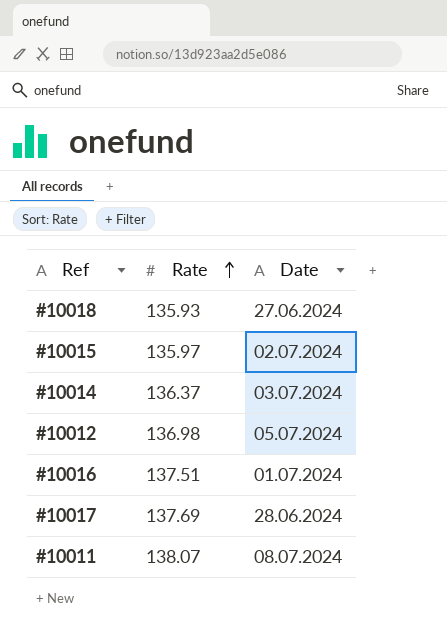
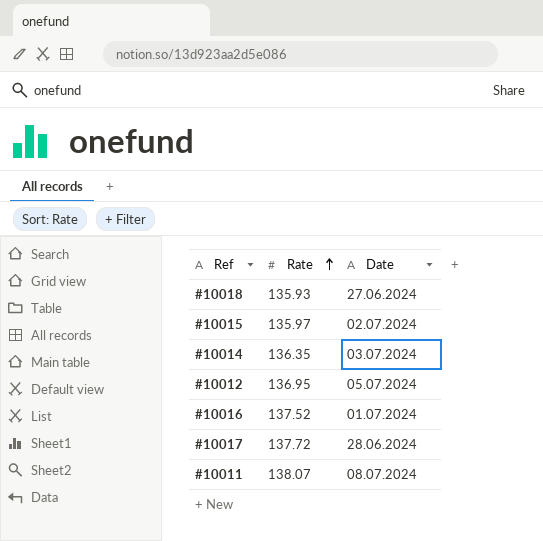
#10014 | Rate: 136.37 -> 136.35
#10012 | Rate: 136.98 -> 136.95
#10016 | Rate: 137.51 -> 137.52
#10017 | Rate: 137.69 -> 137.72

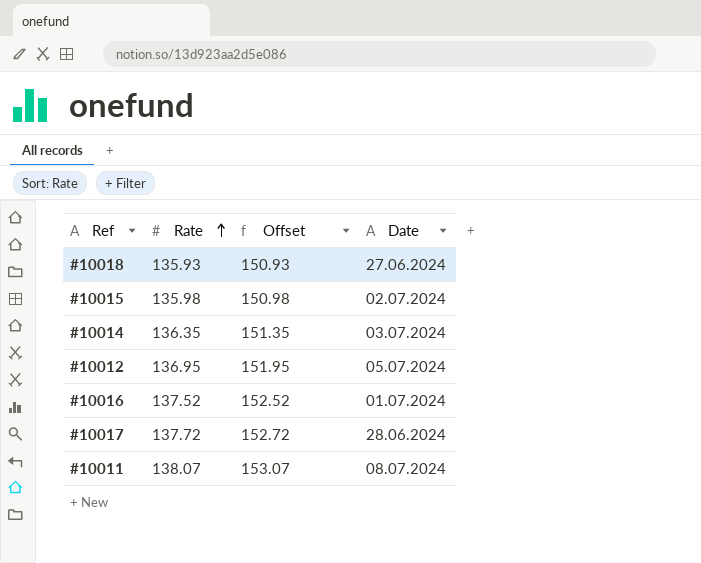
column Offset | formula: none -> [Rate] + 15
#10015 | Rate: 135.97 -> 135.98

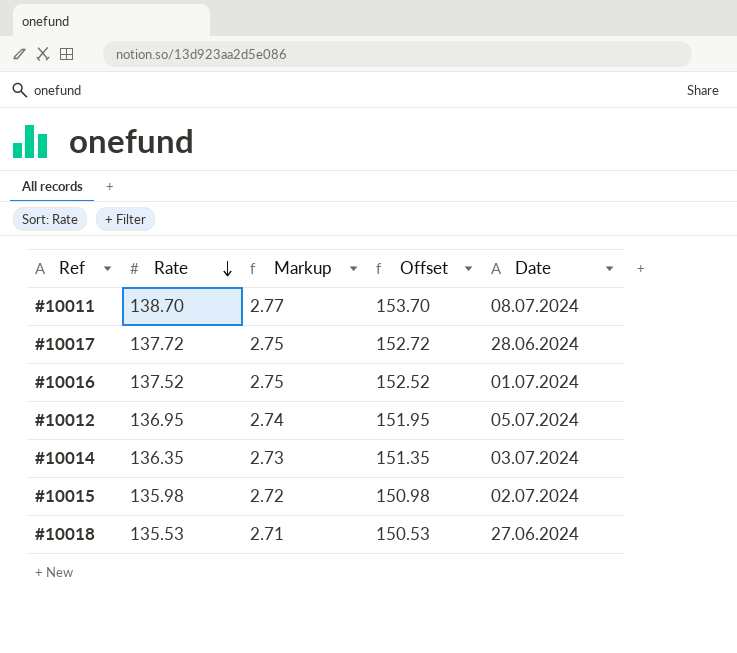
row order: Rate ascending -> Rate descending
column Markup | formula: none -> [Rate] * 0.02
#10011 | Rate: 138.07 -> 138.70
#10011 | Offset: 153.07 -> 153.70
#10018 | Rate: 135.93 -> 135.53
#10018 | Offset: 150.93 -> 150.53

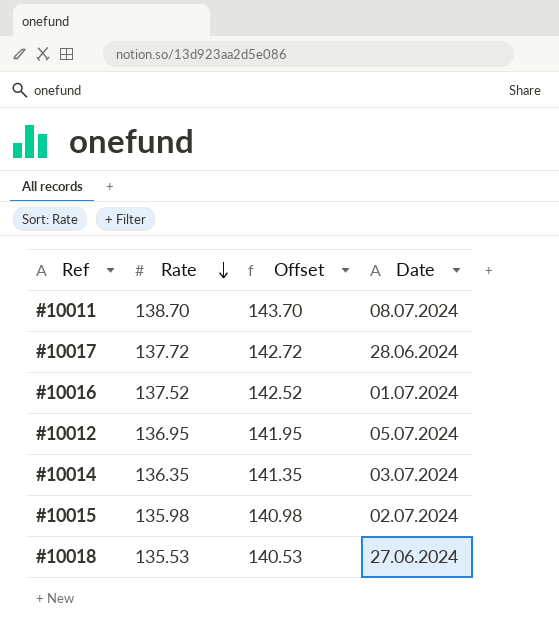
column Markup | formula: [Rate] * 0.02 -> none
column Offset | formula: [Rate] + 15 -> [Rate] + 5

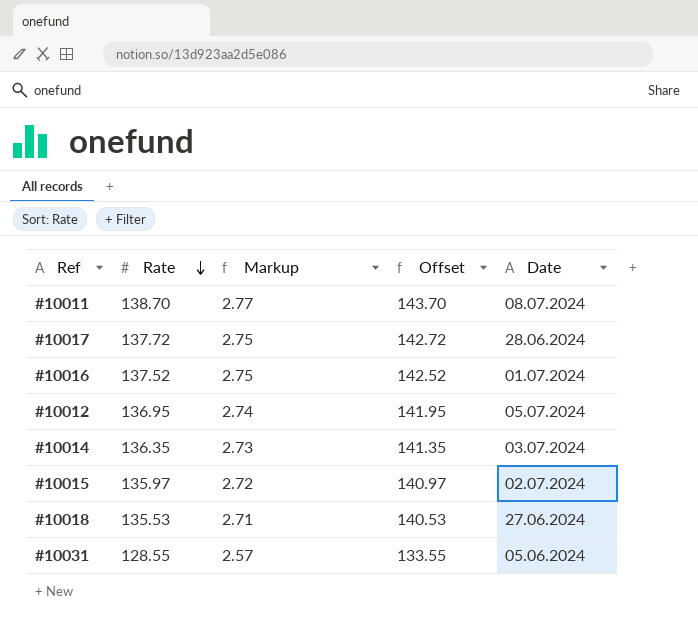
column Markup | formula: none -> [Rate] * 0.02
#10015 | Rate: 135.98 -> 135.97
#10015 | Offset: 140.98 -> 140.97
row #10031: none -> 128.55 | 2.57 | 133.55 | 05.06.2024

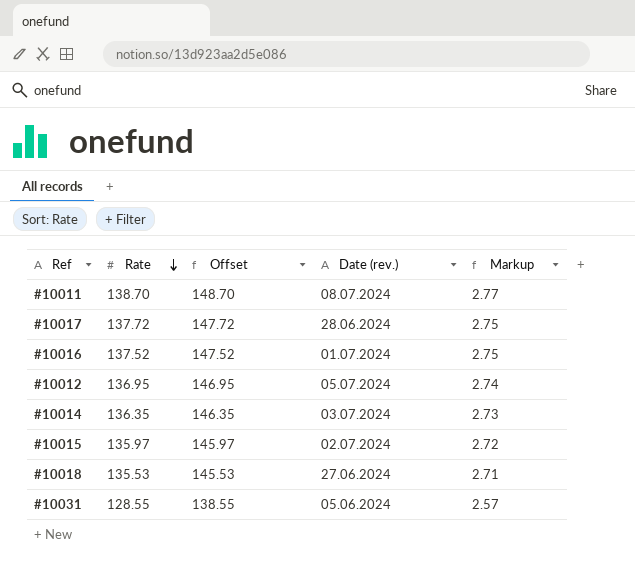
column Offset | formula: [Rate] + 5 -> [Rate] + 10
column name: Date -> Date (rev.)
column Markup | position: 3 -> 5

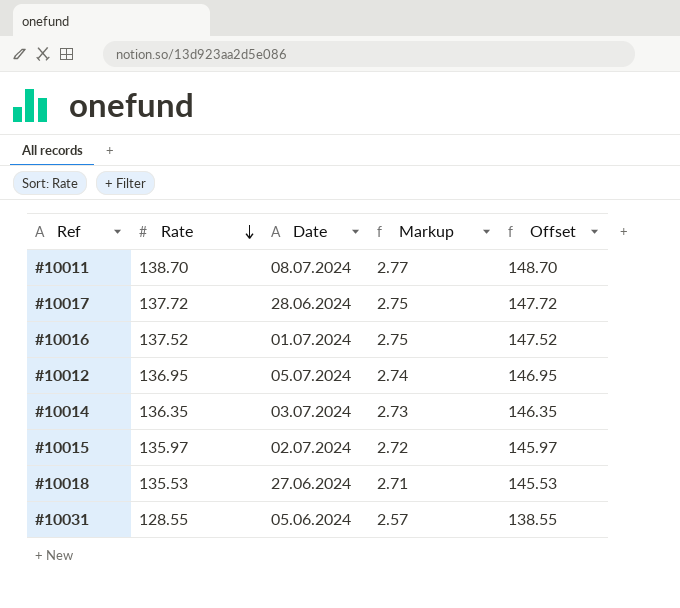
column name: Date (rev.) -> Date
column Offset | position: 3 -> 5

